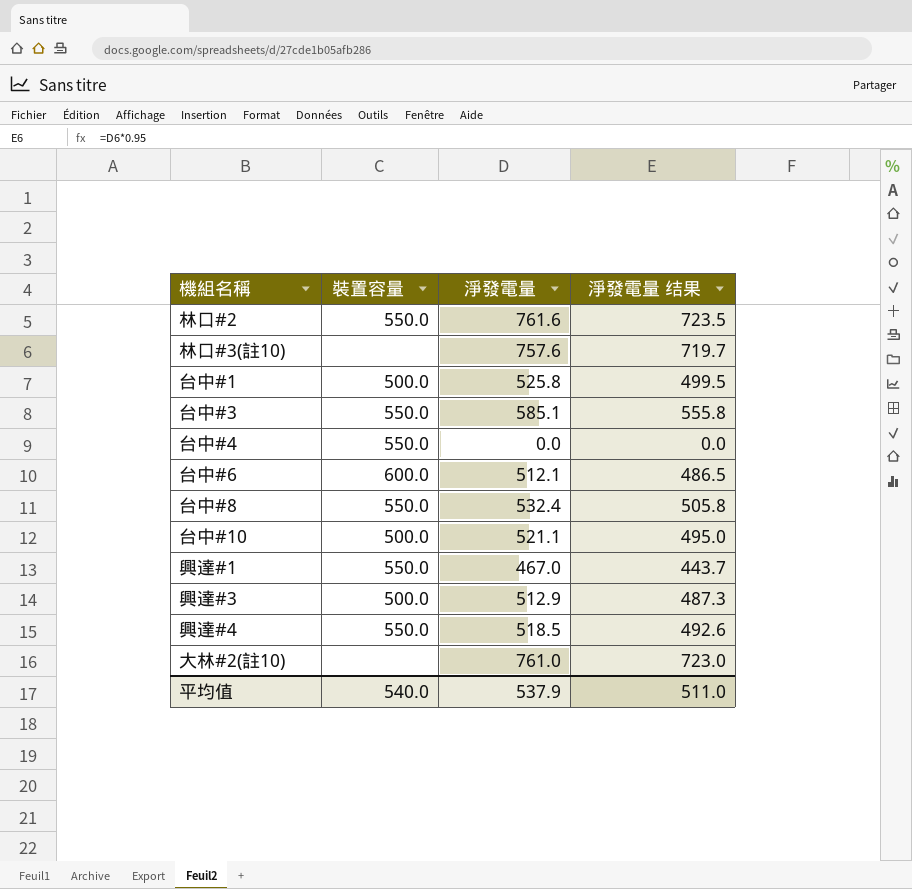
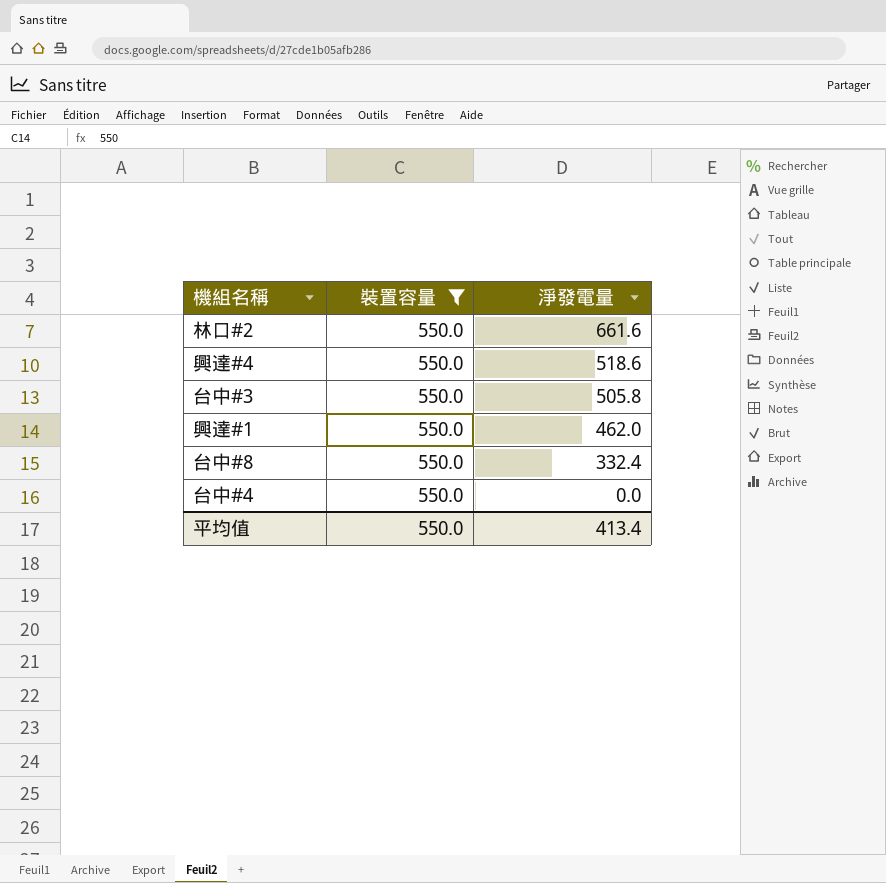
filter: none -> 裝置容量 = 550.0
row order: none -> 淨發電量 descending
column 淨發電量 结果 | formula: [淨發電量] * 0.95 -> none
林口#2 | 淨發電量: 761.6 -> 661.6
興達#4 | 淨發電量: 518.5 -> 518.6
台中#3 | 淨發電量: 585.1 -> 505.8
興達#1 | 淨發電量: 467.0 -> 462.0
台中#8 | 淨發電量: 532.4 -> 332.4
平均值 | 裝置容量: 540.0 -> 550.0
平均值 | 淨發電量: 537.9 -> 413.4

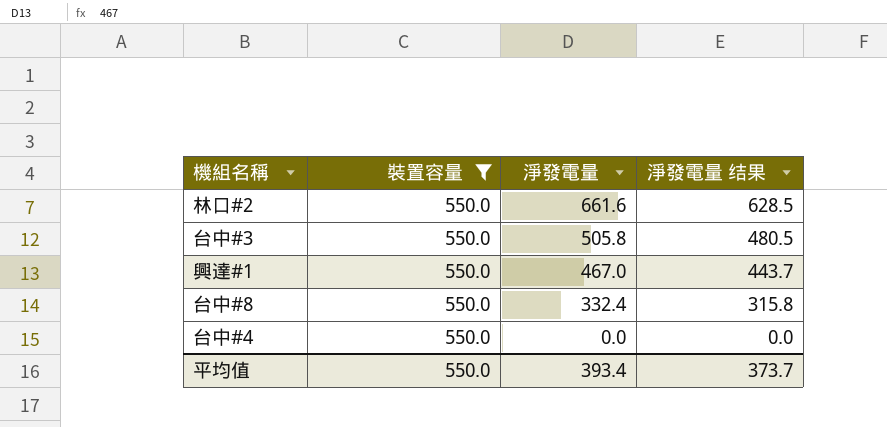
column 淨發電量 结果 | formula: none -> [淨發電量] * 0.95
row 興達#4: 550.0 | 518.6 -> none
興達#1 | 淨發電量: 462.0 -> 467.0
平均值 | 淨發電量: 413.4 -> 393.4

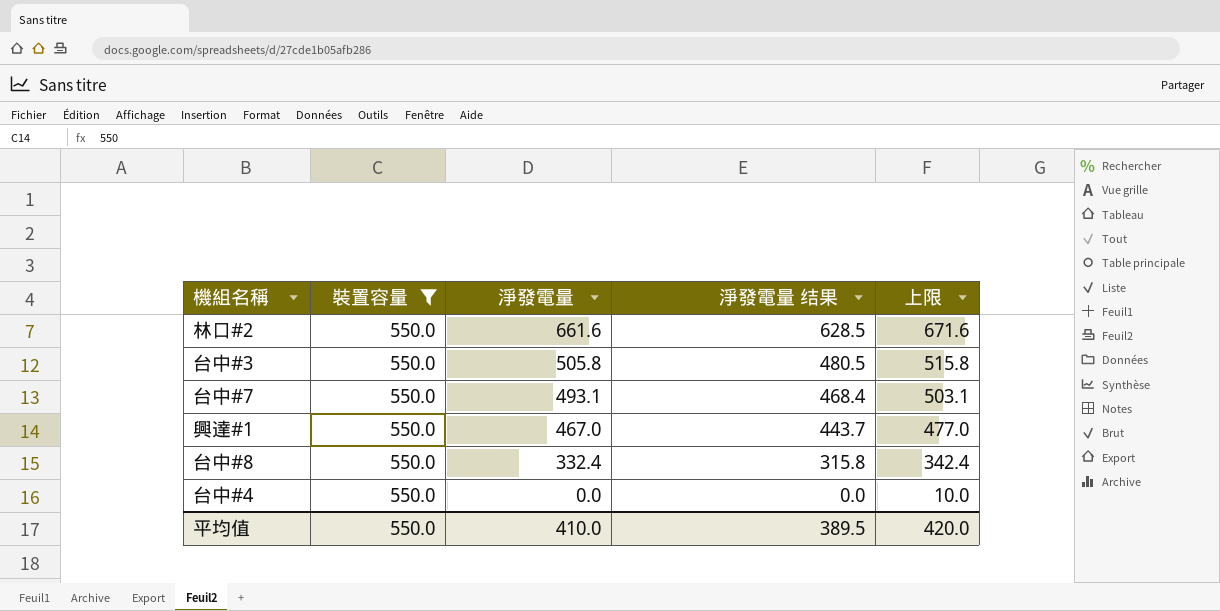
column 上限 | formula: none -> [淨發電量] + 10
row 台中#7: none -> 550.0 | 493.1 | 468.4 | 503.1
平均值 | 淨發電量: 393.4 -> 410.0
平均值 | 淨發電量 结果: 373.7 -> 389.5

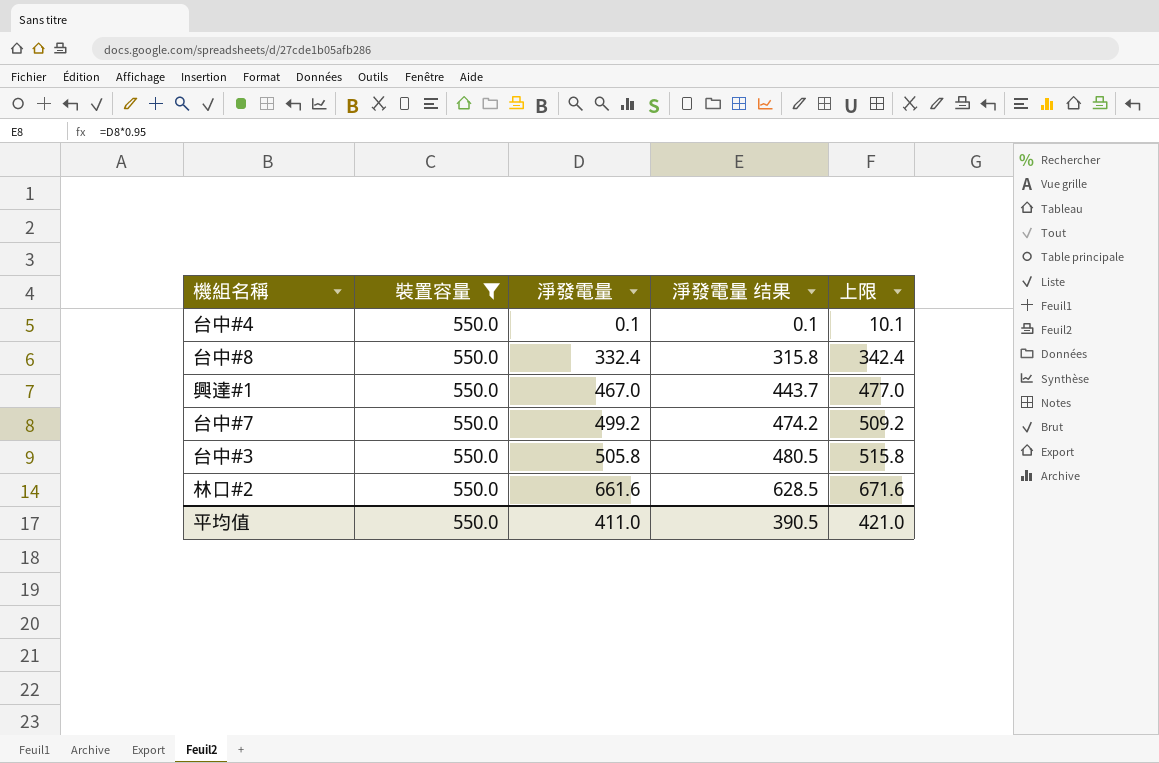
row order: 淨發電量 descending -> 淨發電量 ascending
台中#4 | 淨發電量: 0.0 -> 0.1
台中#4 | 淨發電量 结果: 0.0 -> 0.1
台中#4 | 上限: 10.0 -> 10.1
台中#7 | 淨發電量: 493.1 -> 499.2
台中#7 | 淨發電量 结果: 468.4 -> 474.2
台中#7 | 上限: 503.1 -> 509.2
平均值 | 淨發電量: 410.0 -> 411.0
平均值 | 淨發電量 结果: 389.5 -> 390.5
平均值 | 上限: 420.0 -> 421.0

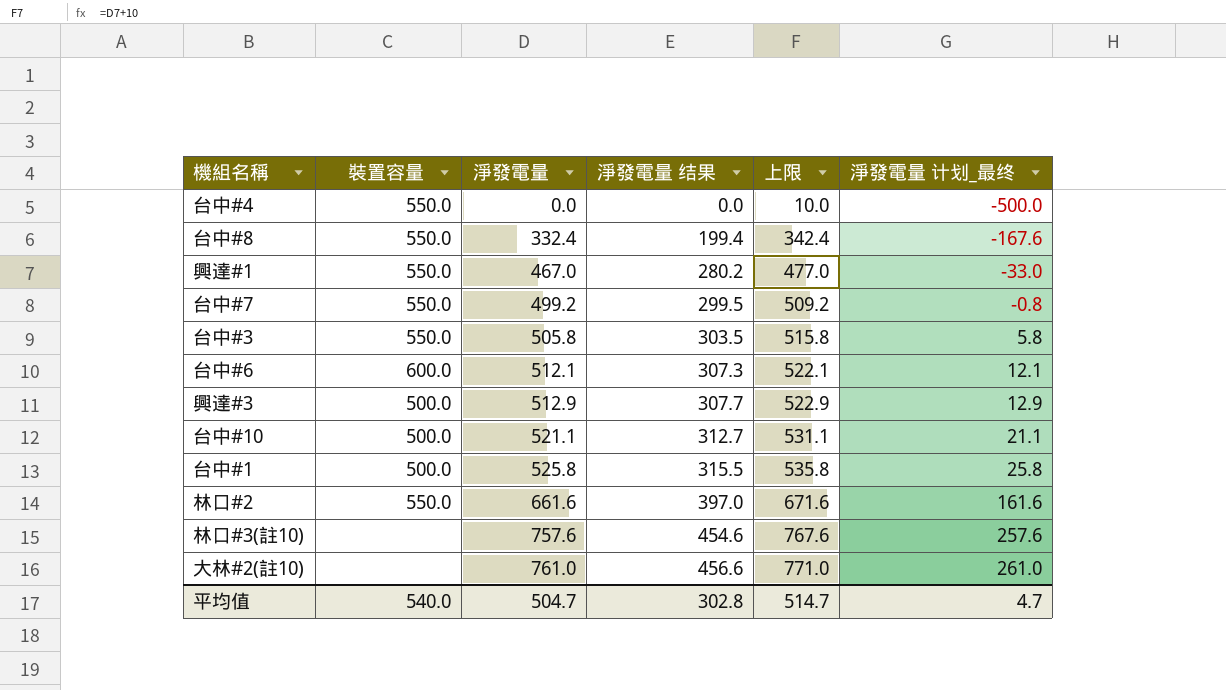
filter: 裝置容量 = 550.0 -> none
column 淨發電量 结果 | formula: [淨發電量] * 0.95 -> [淨發電量] * 0.6
column 淨發電量 计划_最终 | formula: none -> [淨發電量] - 500
台中#4 | 淨發電量: 0.1 -> 0.0
台中#4 | 上限: 10.1 -> 10.0
平均值 | 裝置容量: 550.0 -> 540.0
平均值 | 淨發電量: 411.0 -> 504.7
平均值 | 淨發電量 结果: 390.5 -> 302.8
平均值 | 上限: 421.0 -> 514.7

